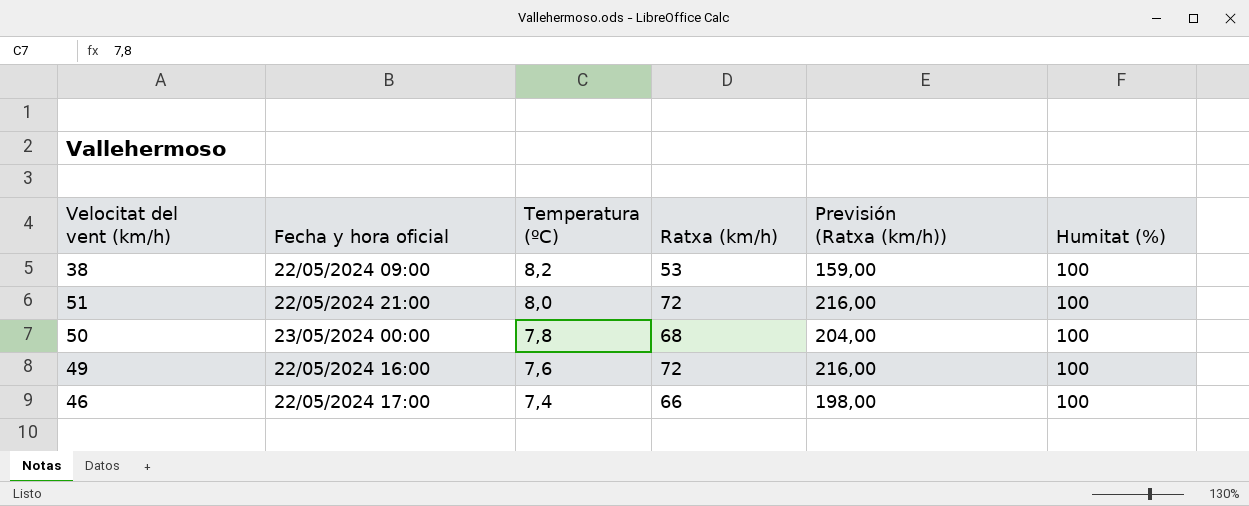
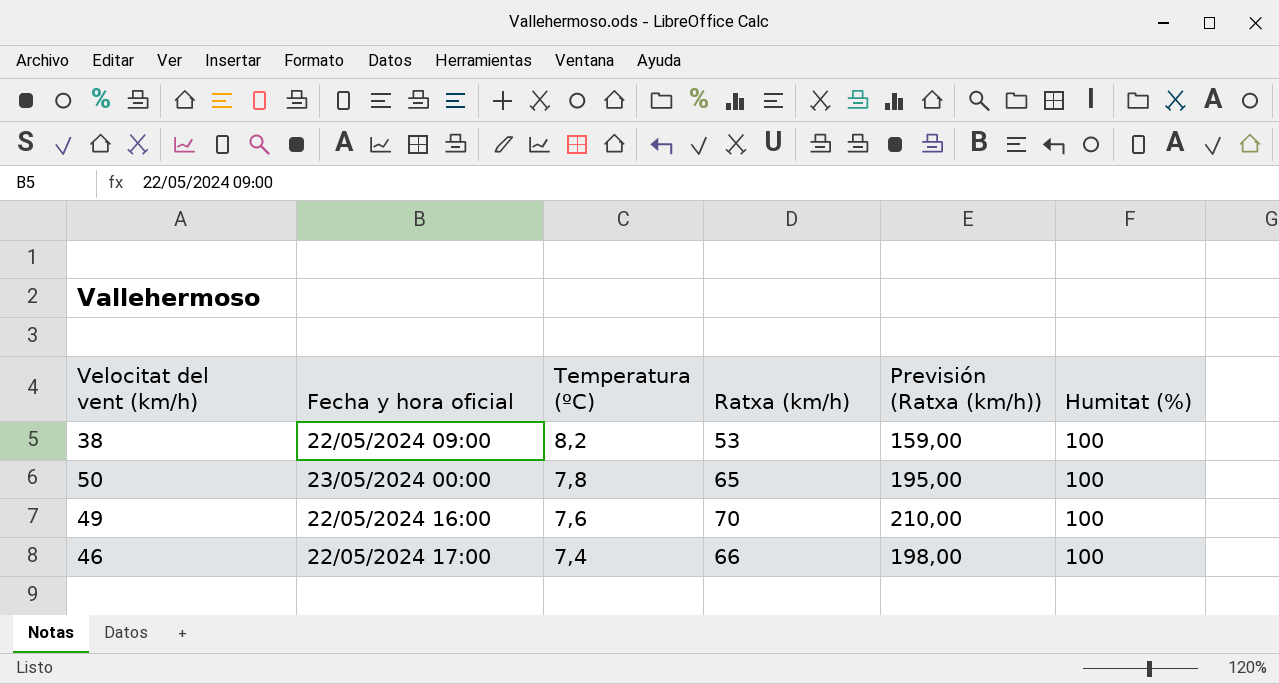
row 51: 22/05/2024 21:00 | 8,0 | 72 | 216,00 | 100 -> none
50 | Ratxa (km/h): 68 -> 65
50 | Previsión (Ratxa (km/h)): 204,00 -> 195,00
49 | Ratxa (km/h): 72 -> 70
49 | Previsión (Ratxa (km/h)): 216,00 -> 210,00

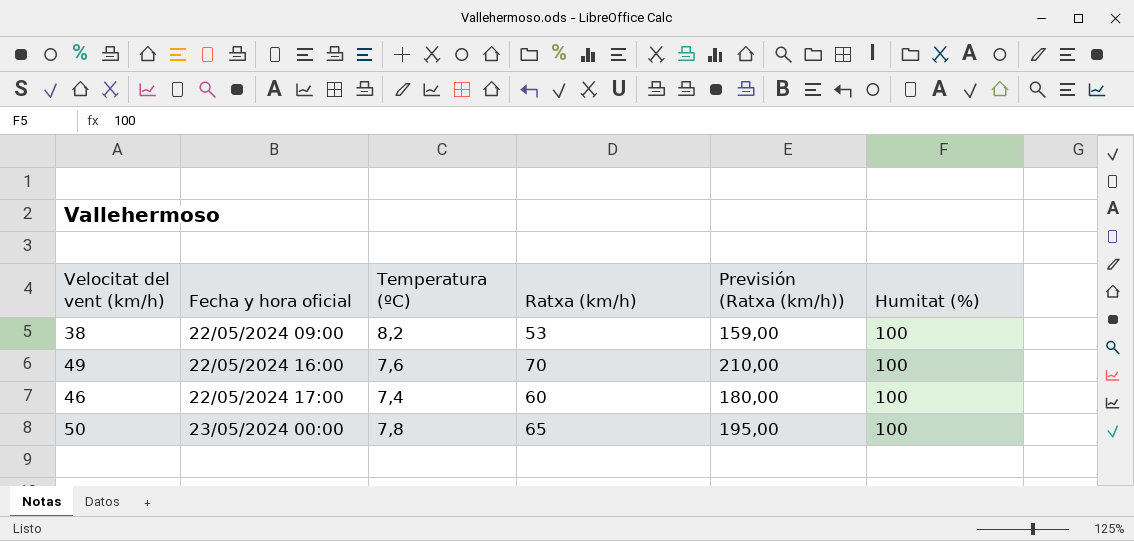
row order: Temperatura (ºC) descending -> Fecha y hora oficial ascending
46 | Ratxa (km/h): 66 -> 60
46 | Previsión (Ratxa (km/h)): 198,00 -> 180,00

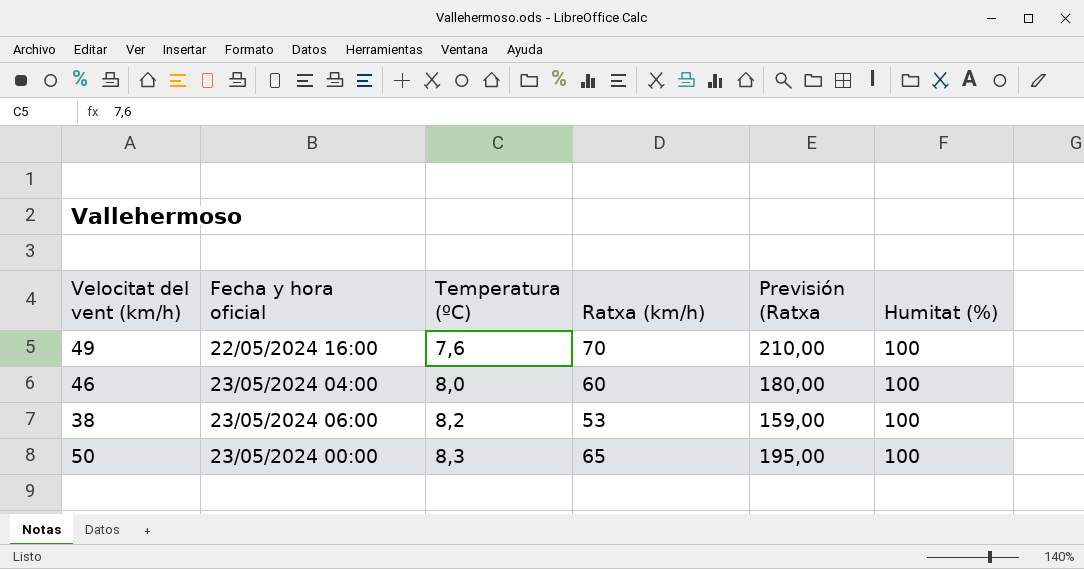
row order: Fecha y hora oficial ascending -> Temperatura (ºC) ascending
column name: Previsión (Ratxa (km/h)) -> Previsión (Ratxa
46 | Fecha y hora oficial: 22/05/2024 17:00 -> 23/05/2024 04:00
46 | Temperatura (ºC): 7,4 -> 8,0
38 | Fecha y hora oficial: 22/05/2024 09:00 -> 23/05/2024 06:00
50 | Temperatura (ºC): 7,8 -> 8,3

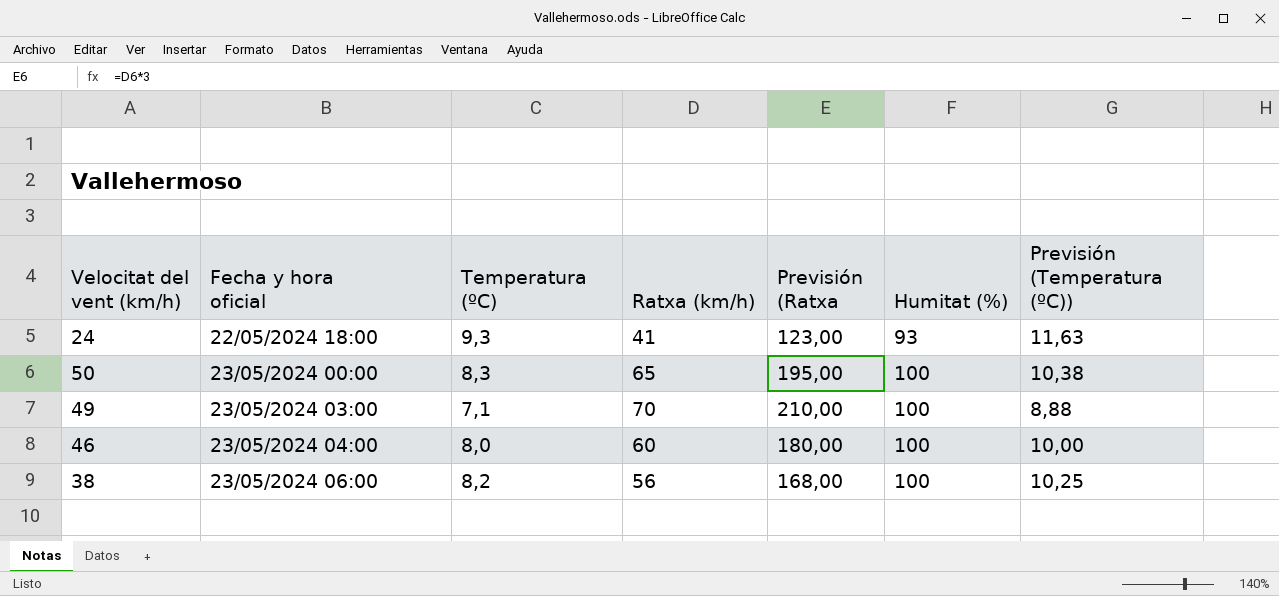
row order: Temperatura (ºC) ascending -> Fecha y hora oficial ascending
column Previsión (Temperatura (ºC)) | formula: none -> [Temperatura (ºC)] * 1,25
row 24: none -> 22/05/2024 18:00 | 9,3 | 41 | 123,00 | 93 | 11,63
49 | Fecha y hora oficial: 22/05/2024 16:00 -> 23/05/2024 03:00
49 | Temperatura (ºC): 7,6 -> 7,1
38 | Ratxa (km/h): 53 -> 56
38 | Previsión (Ratxa: 159,00 -> 168,00

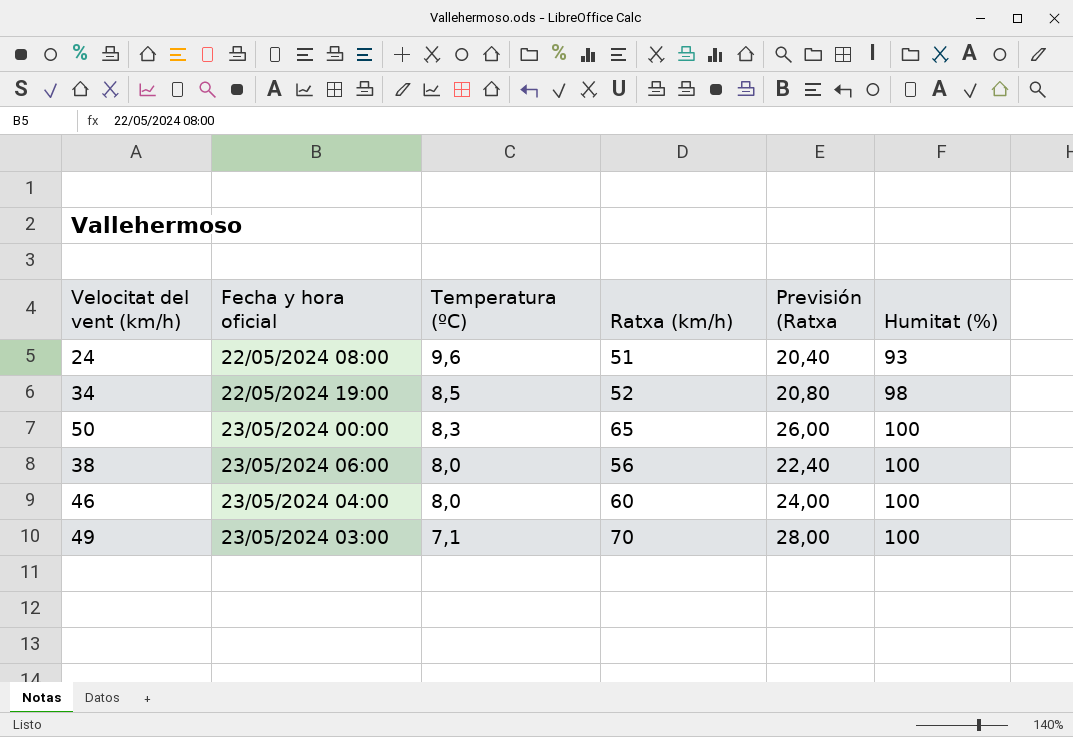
row order: Fecha y hora oficial ascending -> Temperatura (ºC) descending
column Previsión (Temperatura (ºC)) | formula: [Temperatura (ºC)] * 1,25 -> none
column Previsión (Ratxa | formula: [Ratxa (km/h)] * 3 -> [Ratxa (km/h)] * 0,4
24 | Fecha y hora oficial: 22/05/2024 18:00 -> 22/05/2024 08:00
24 | Temperatura (ºC): 9,3 -> 9,6
24 | Ratxa (km/h): 41 -> 51
row 34: none -> 22/05/2024 19:00 | 8,5 | 52 | 20,80 | 98
38 | Temperatura (ºC): 8,2 -> 8,0

